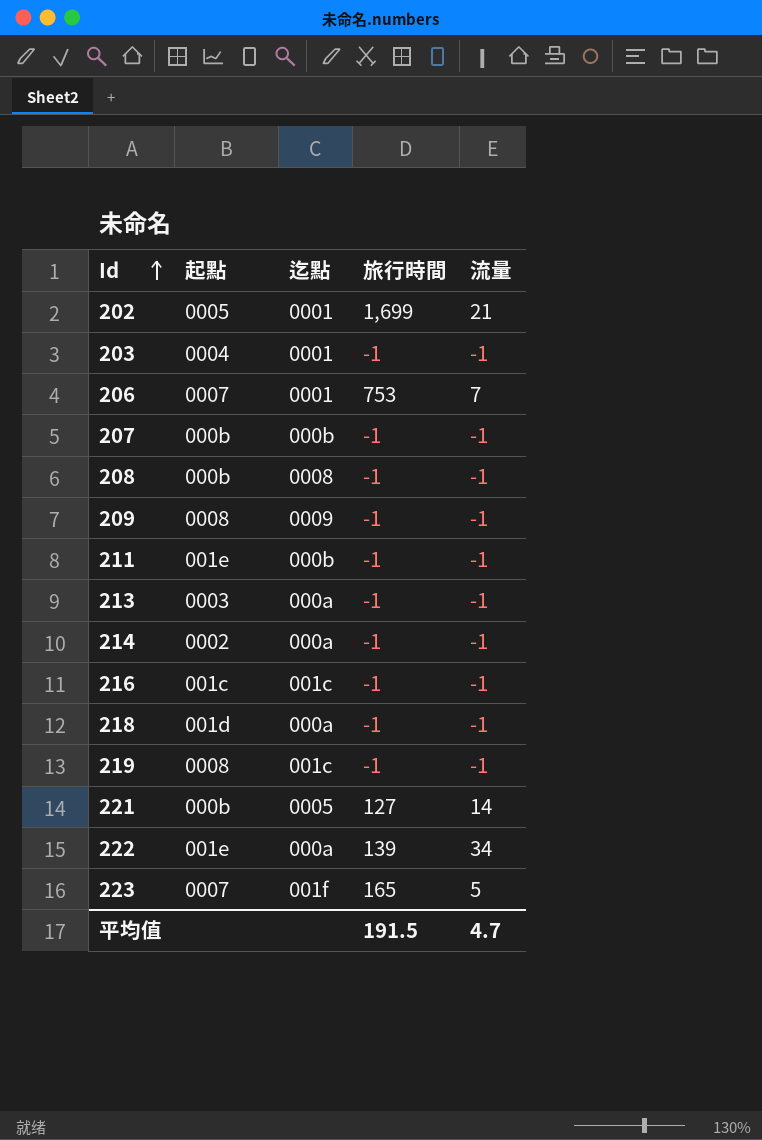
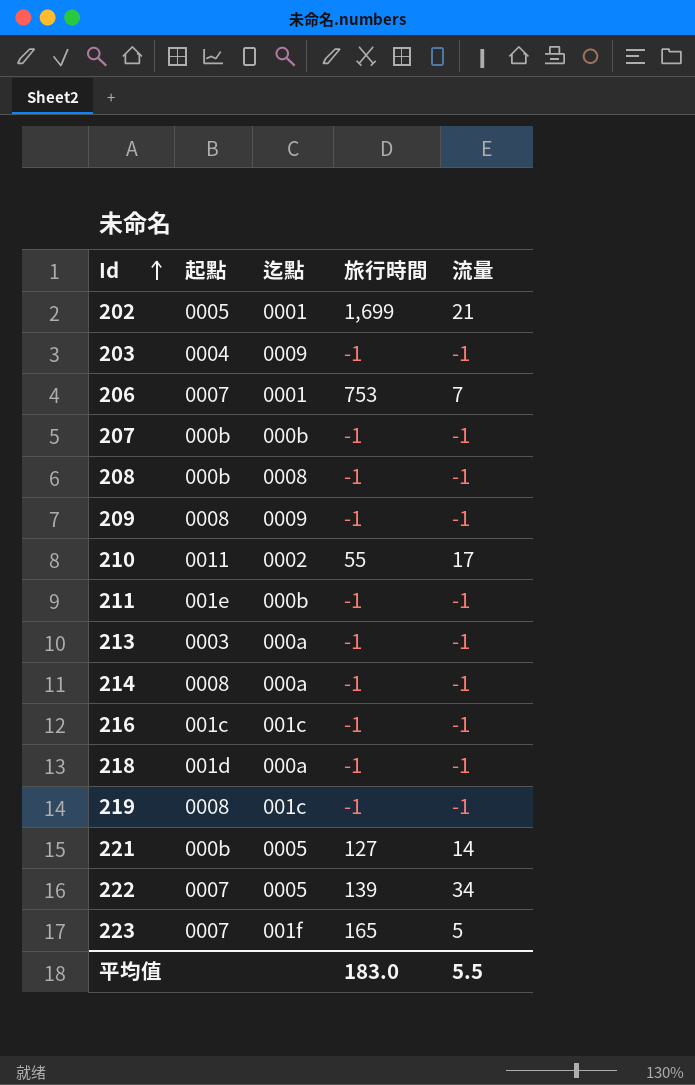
203 | 迄點: 0001 -> 0009
row 210: none -> 0011 | 0002 | 55 | 17
214 | 起點: 0002 -> 0008
222 | 起點: 001e -> 0007
222 | 迄點: 000a -> 0005
平均值 | 旅行時間: 191.5 -> 183.0
平均值 | 流量: 4.7 -> 5.5

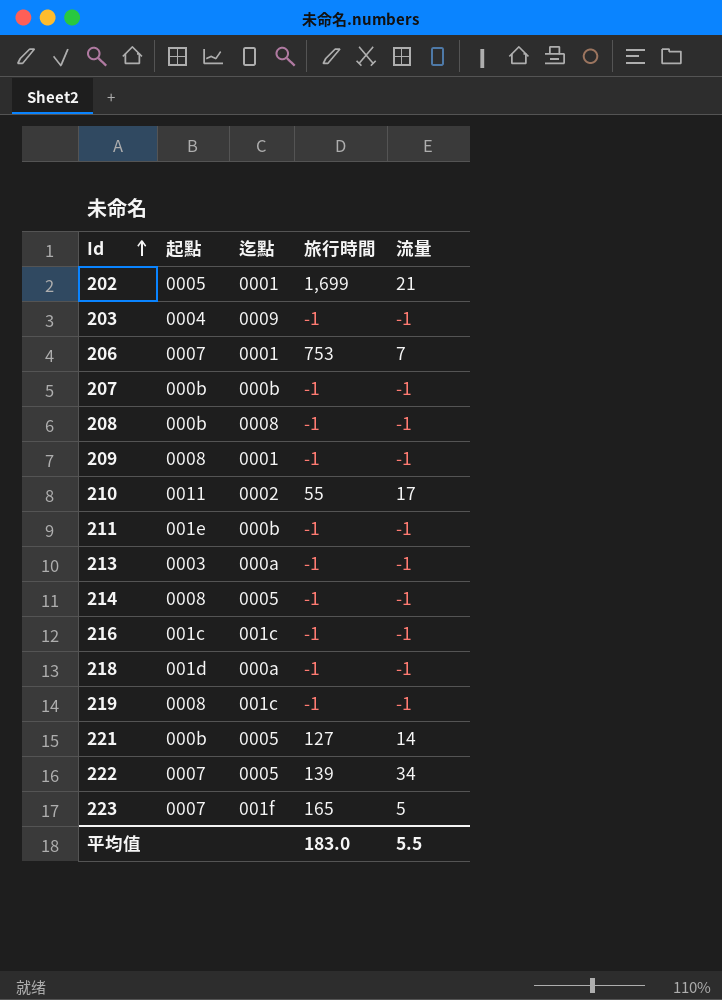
209 | 迄點: 0009 -> 0001
214 | 迄點: 000a -> 0005

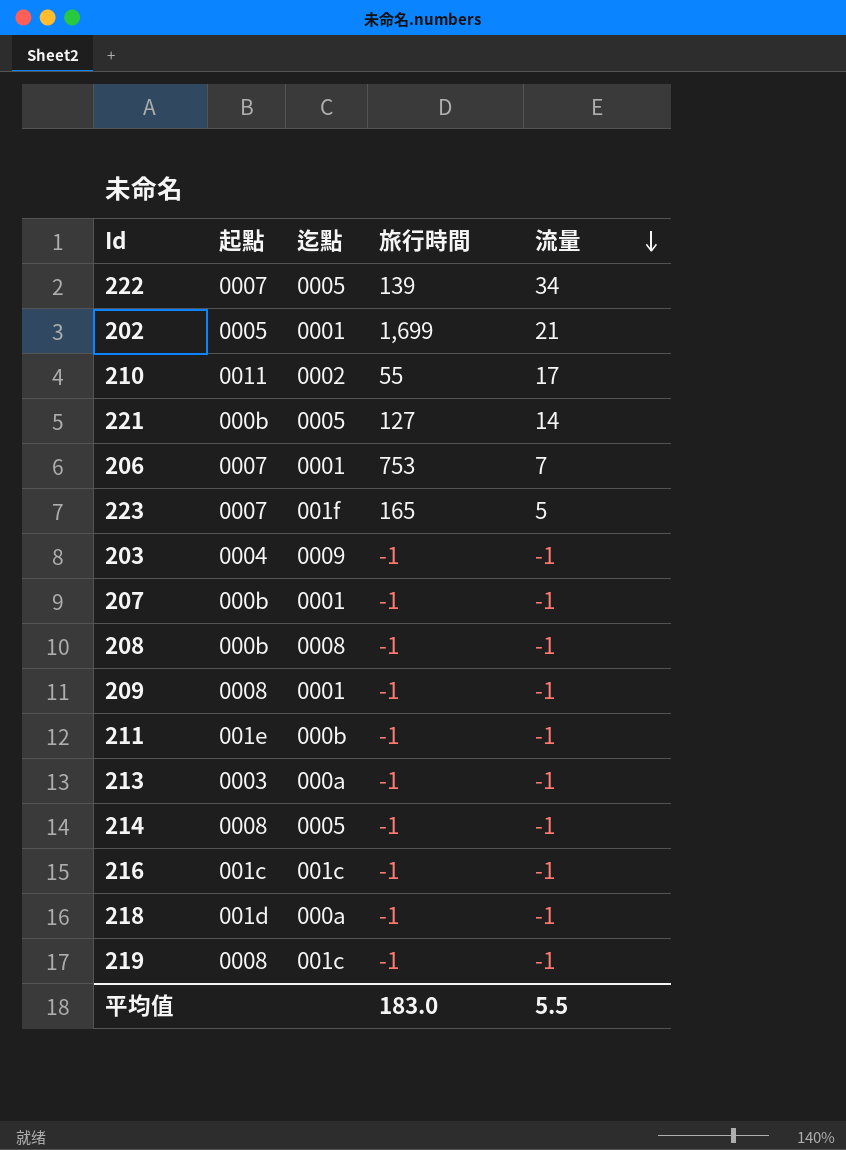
row order: Id ascending -> 流量 descending
207 | 迄點: 000b -> 0001

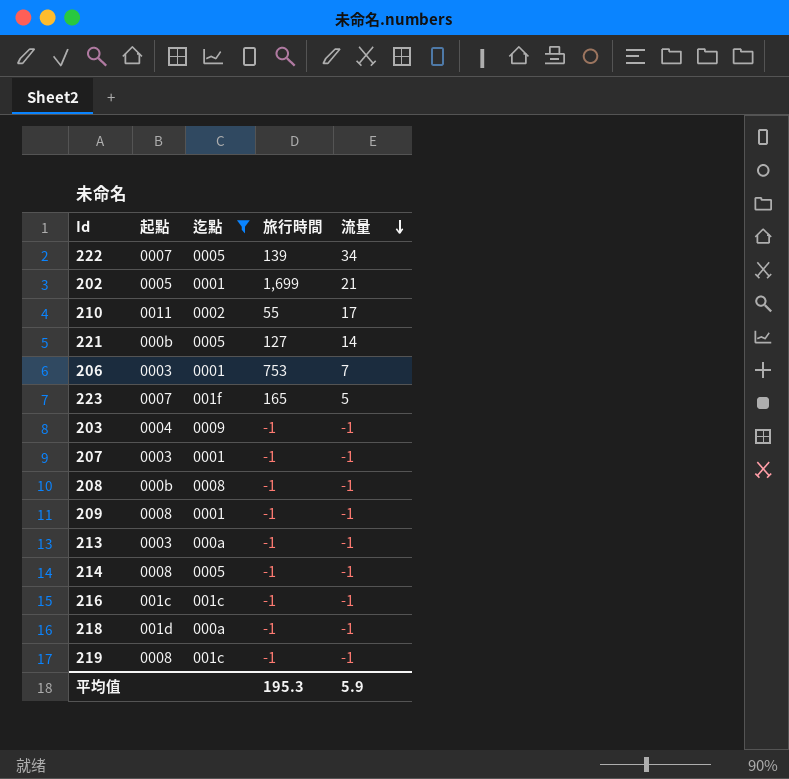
filter: none -> 迄點 != 000b
206 | 起點: 0007 -> 0003
207 | 起點: 000b -> 0003
平均值 | 旅行時間: 183.0 -> 195.3
平均值 | 流量: 5.5 -> 5.9

